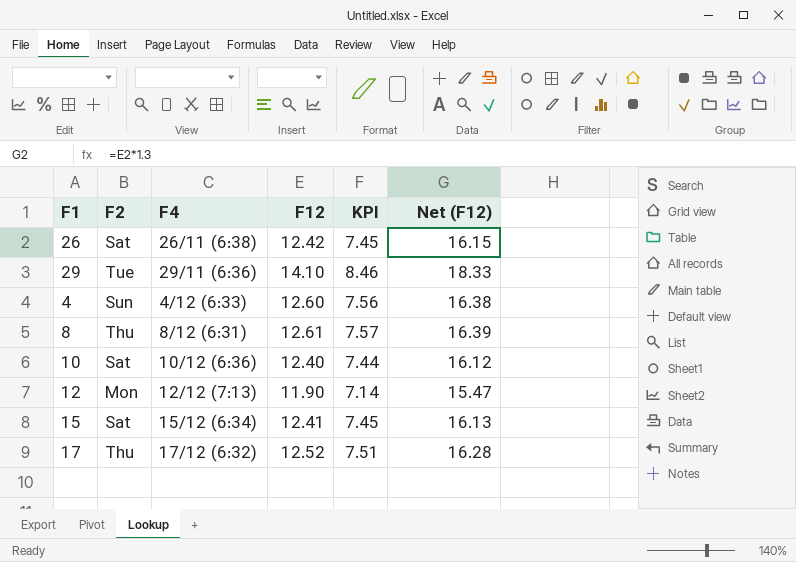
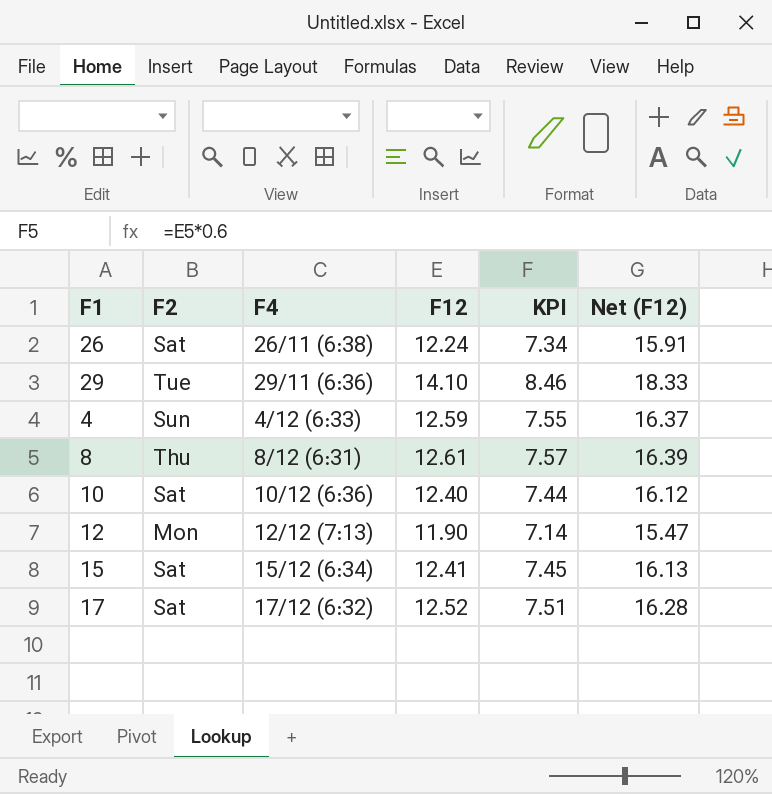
26 | F12: 12.42 -> 12.24
26 | KPI: 7.45 -> 7.34
26 | Net (F12): 16.15 -> 15.91
4 | F12: 12.60 -> 12.59
4 | KPI: 7.56 -> 7.55
4 | Net (F12): 16.38 -> 16.37
17 | F2: Thu -> Sat

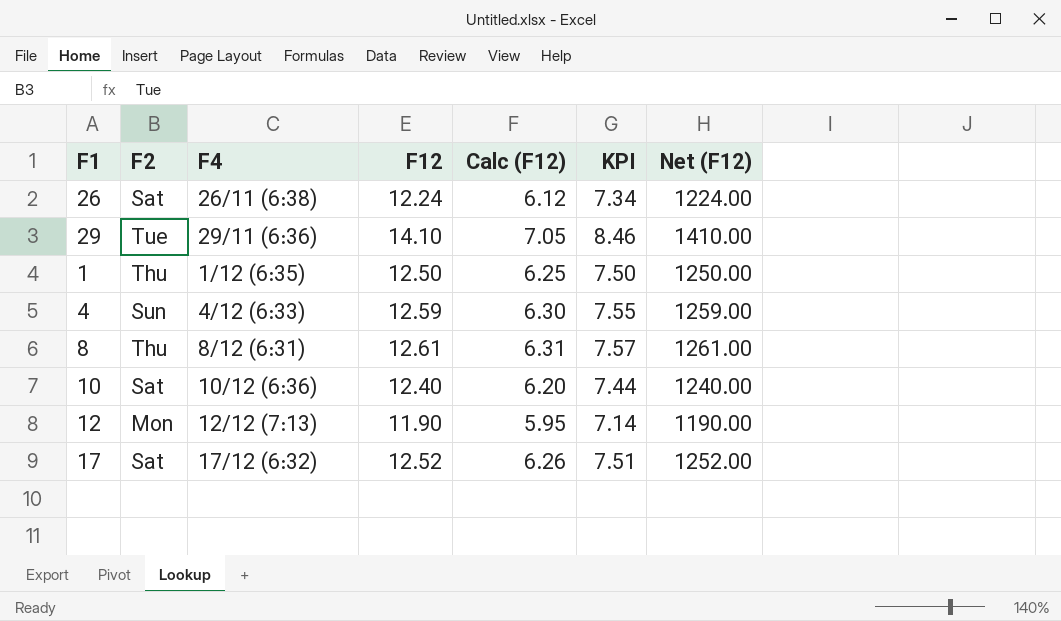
column Calc (F12) | formula: none -> [F12] * 0.5
column Net (F12) | formula: [F12] * 1.3 -> [F12] * 100
row 15: Sat | 15/12 (6:34) | 12.41 | 7.45 | 16.13 -> none
row 1: none -> Thu | 1/12 (6:35) | 12.50 | 6.25 | 7.50 | 1250.00

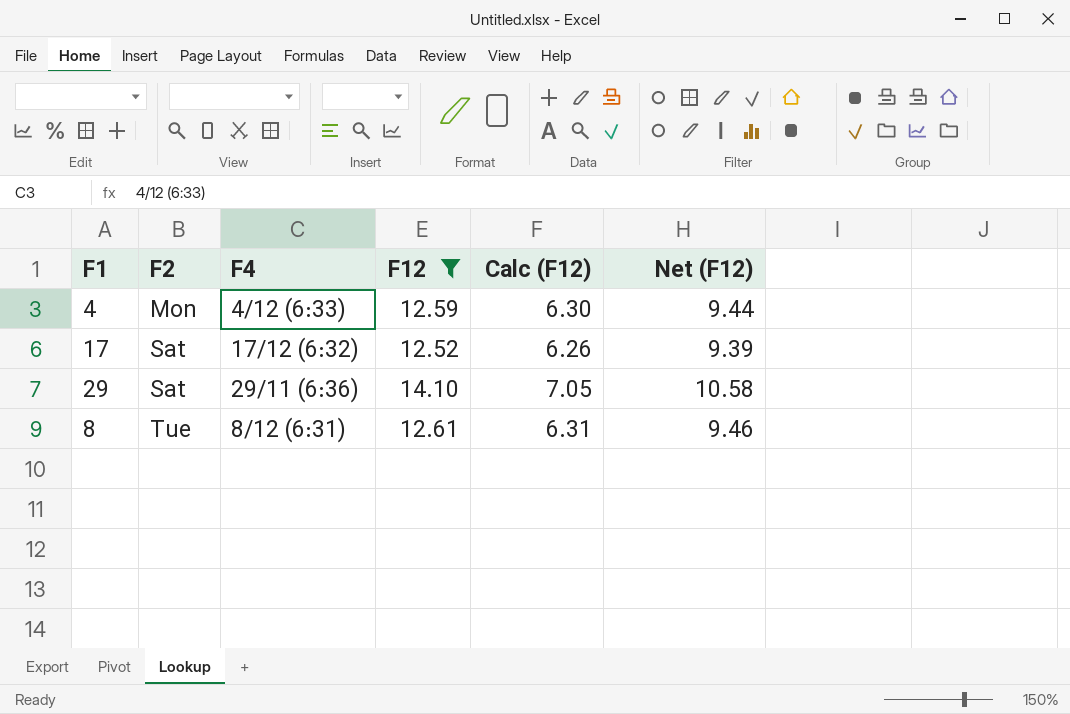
filter: none -> F12 >= 12.52
row order: none -> F2 ascending
column KPI | formula: [F12] * 0.6 -> none
column Net (F12) | formula: [F12] * 100 -> [F12] * 0.75
4 | F2: Sun -> Mon
29 | F2: Tue -> Sat
8 | F2: Thu -> Tue

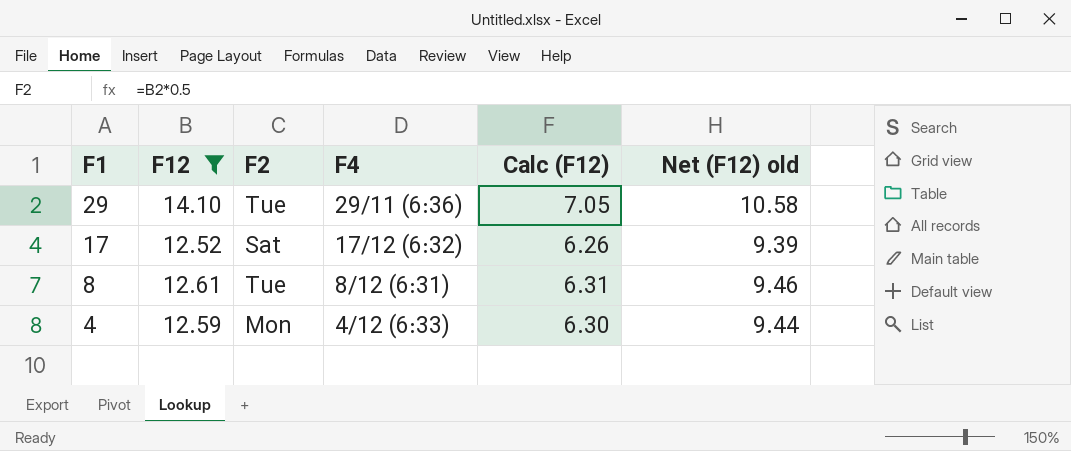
row order: F2 ascending -> F1 descending
column F12 | position: 4 -> 2
column name: Net (F12) -> Net (F12) old
29 | F2: Sat -> Tue

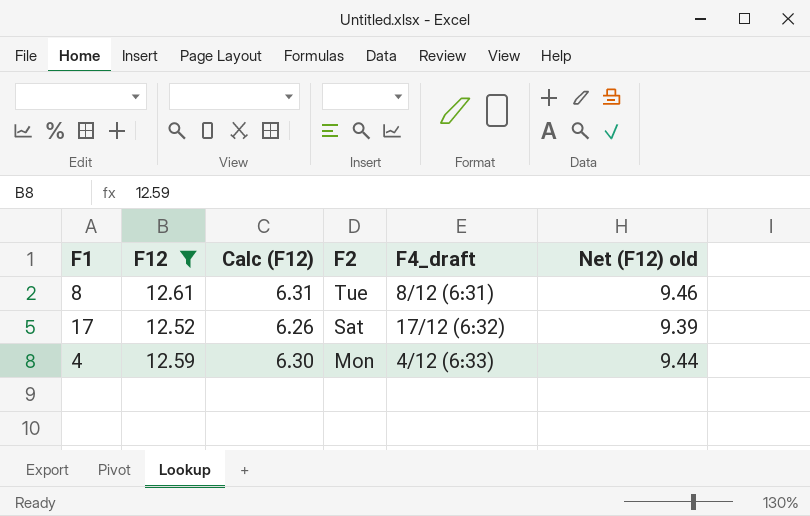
row order: F1 descending -> F2 descending
column Calc (F12) | position: 5 -> 3
column name: F4 -> F4_draft
row 29: 14.10 | Tue | 29/11 (6:36) | 7.05 | 10.58 -> none

